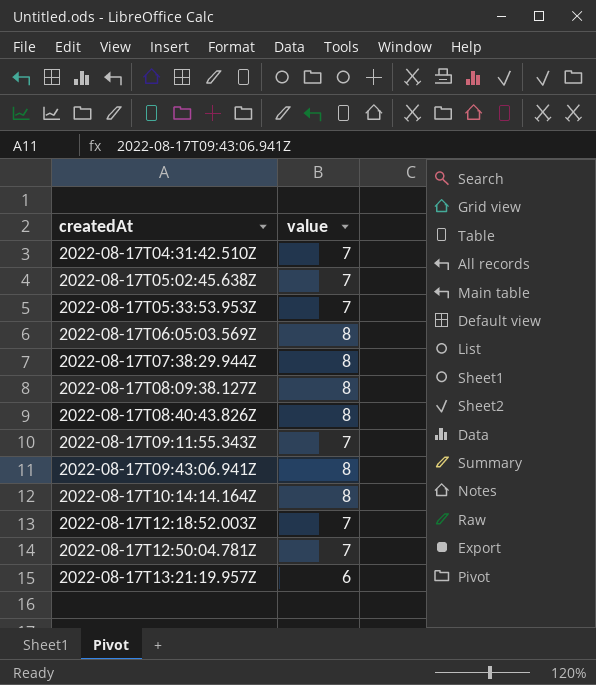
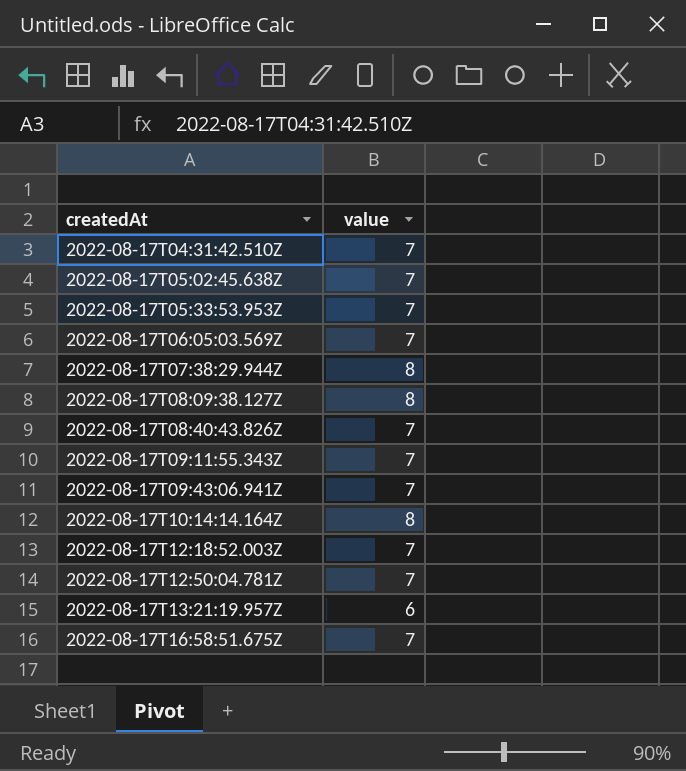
2022-08-17T06:05:03.569Z | value: 8 -> 7
2022-08-17T08:40:43.826Z | value: 8 -> 7
2022-08-17T09:43:06.941Z | value: 8 -> 7
row 2022-08-17T16:58:51.675Z: none -> 7

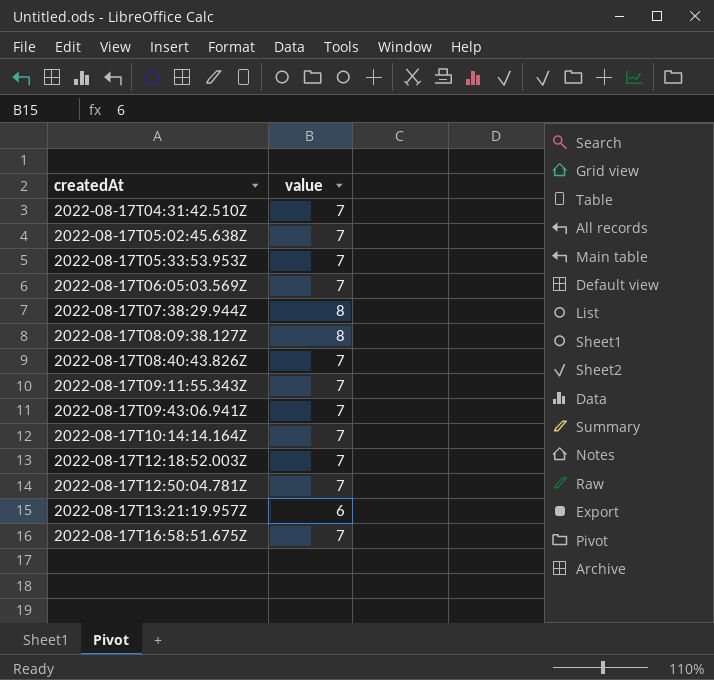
2022-08-17T10:14:14.164Z | value: 8 -> 7

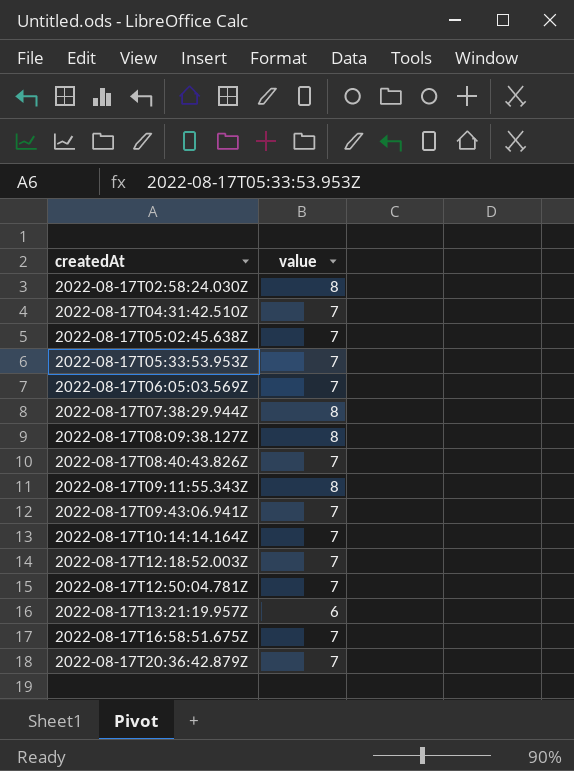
row 2022-08-17T02:58:24.030Z: none -> 8
2022-08-17T09:11:55.343Z | value: 7 -> 8
row 2022-08-17T20:36:42.879Z: none -> 7

